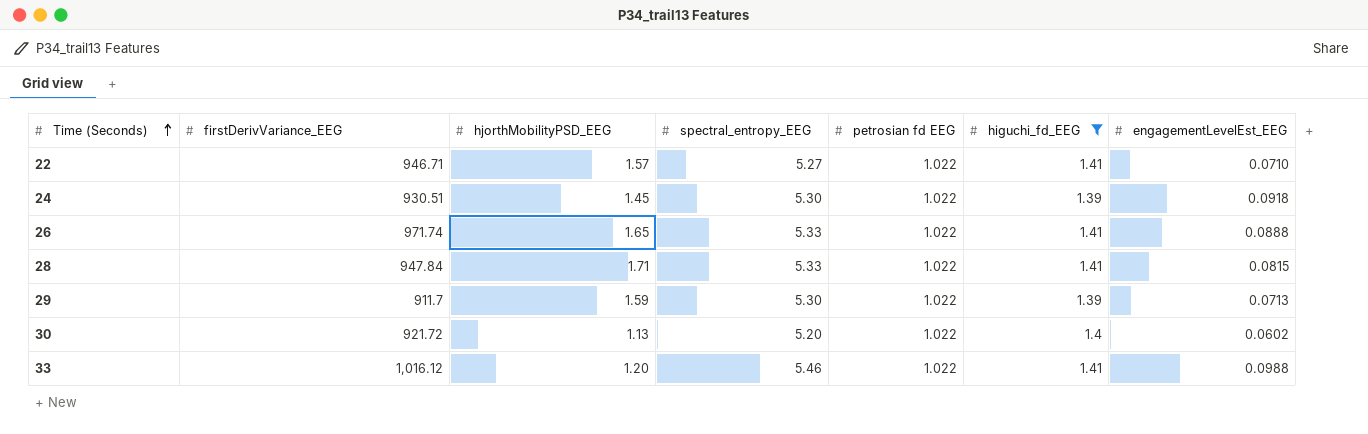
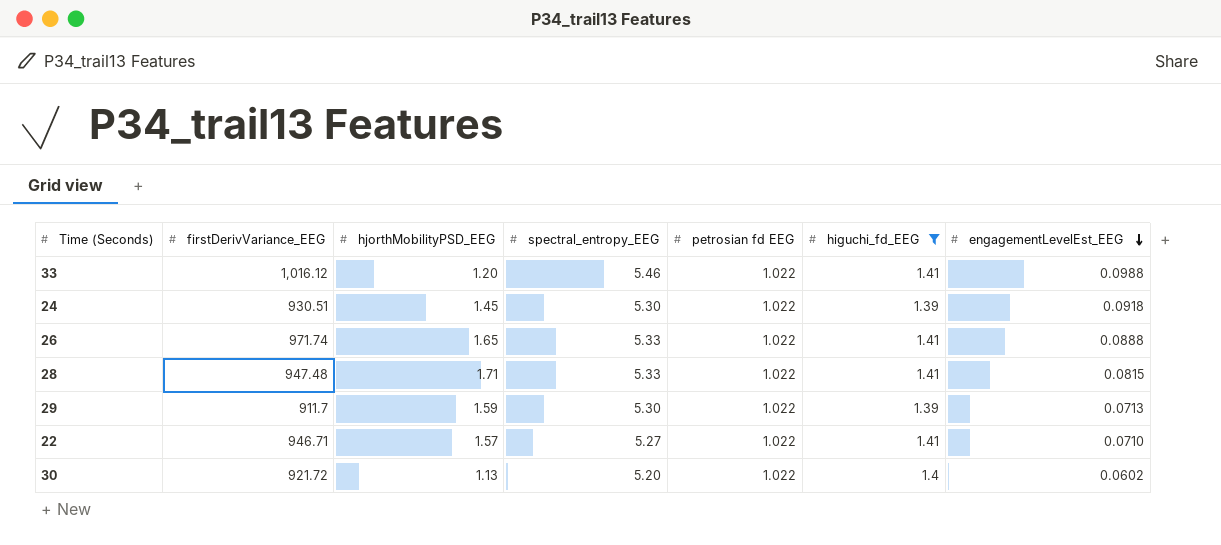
row order: Time (Seconds) ascending -> engagementLevelEst_EEG descending
28 | firstDerivVariance_EEG: 947.84 -> 947.48

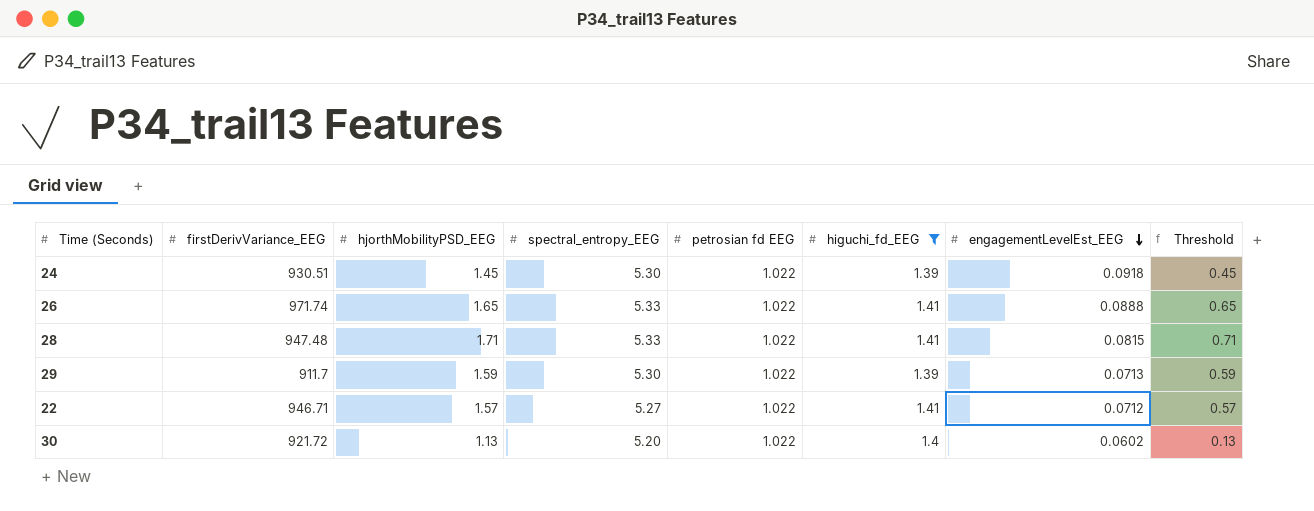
column Threshold | formula: none -> [hjorthMobilityPSD_EEG] - 1
row 33: 1,016.12 | 1.20 | 5.46 | 1.022 | 1.41 | 0.0988 -> none
22 | engagementLevelEst_EEG: 0.0710 -> 0.0712

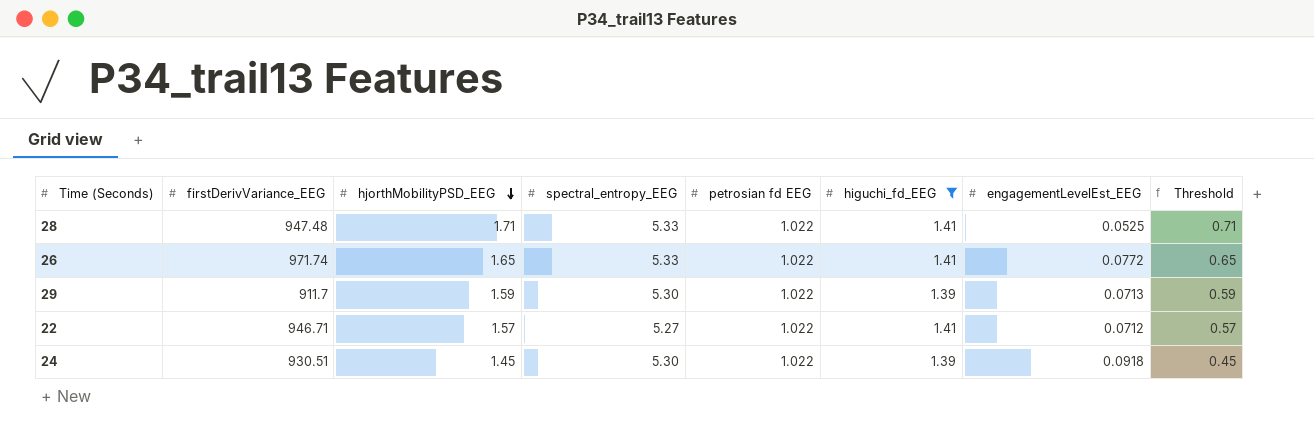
row order: engagementLevelEst_EEG descending -> hjorthMobilityPSD_EEG descending
row 30: 921.72 | 1.13 | 5.20 | 1.022 | 1.4 | 0.0602 | 0.13 -> none
28 | engagementLevelEst_EEG: 0.0815 -> 0.0525
26 | engagementLevelEst_EEG: 0.0888 -> 0.0772

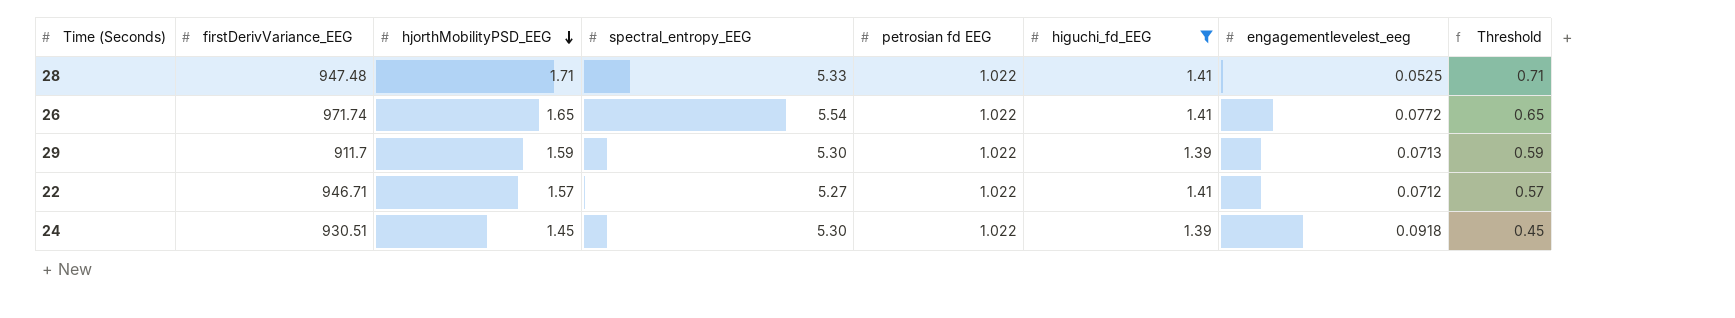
column name: engagementLevelEst_EEG -> engagementlevelest_eeg
26 | spectral_entropy_EEG: 5.33 -> 5.54

